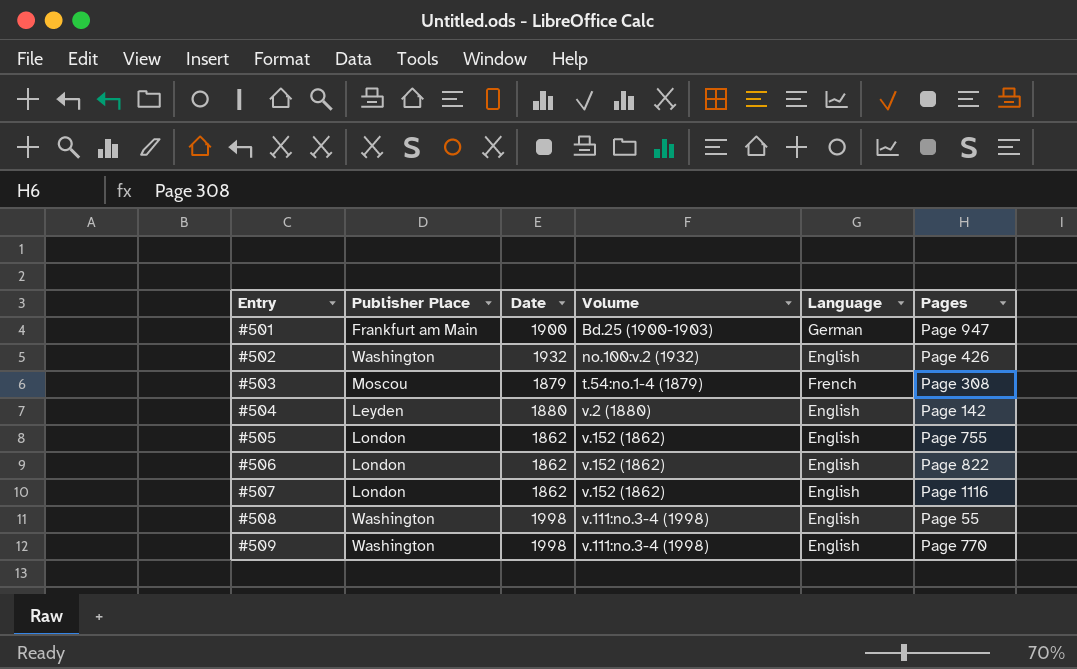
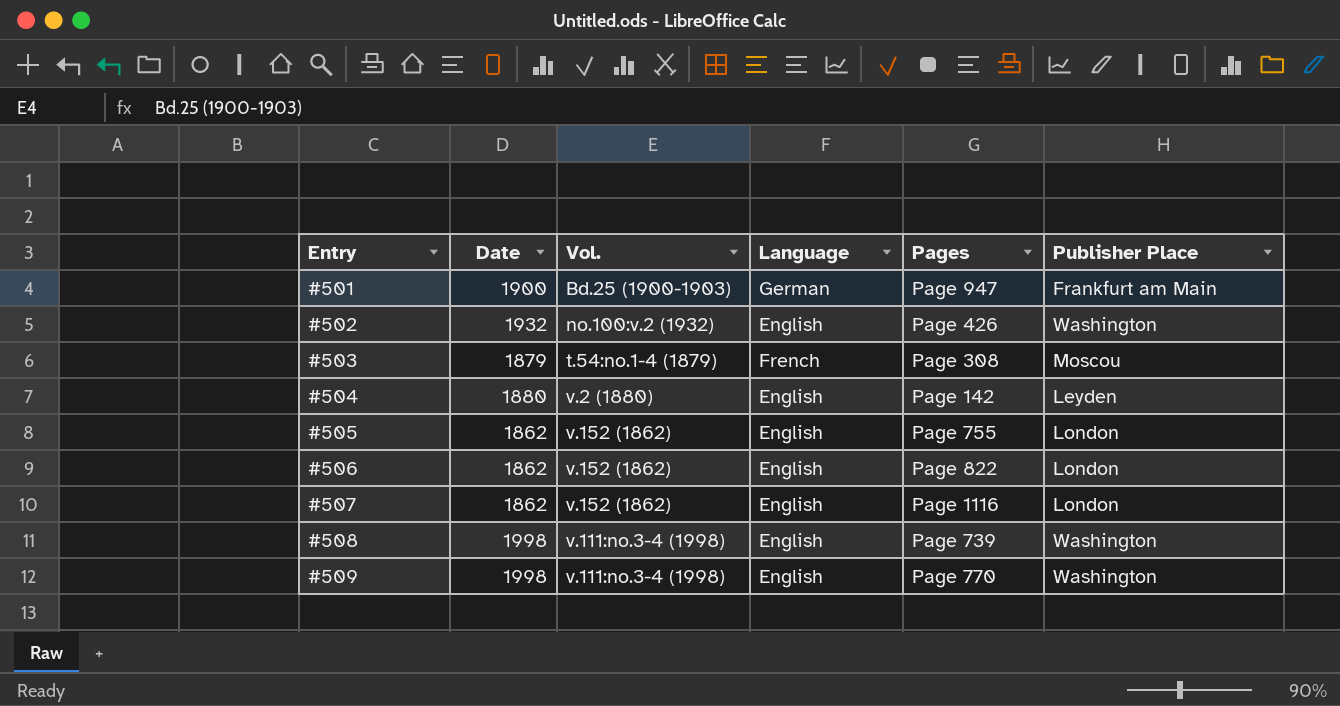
column name: Volume -> Vol.
column Publisher Place | position: 2 -> 6
#508 | Pages: Page 55 -> Page 739

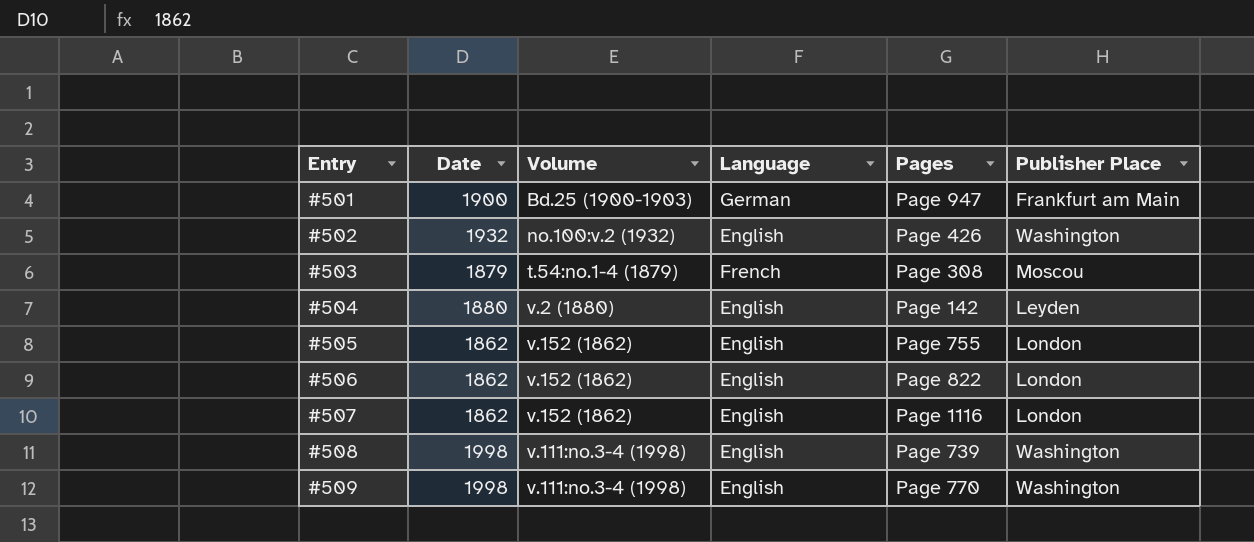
column name: Vol. -> Volume

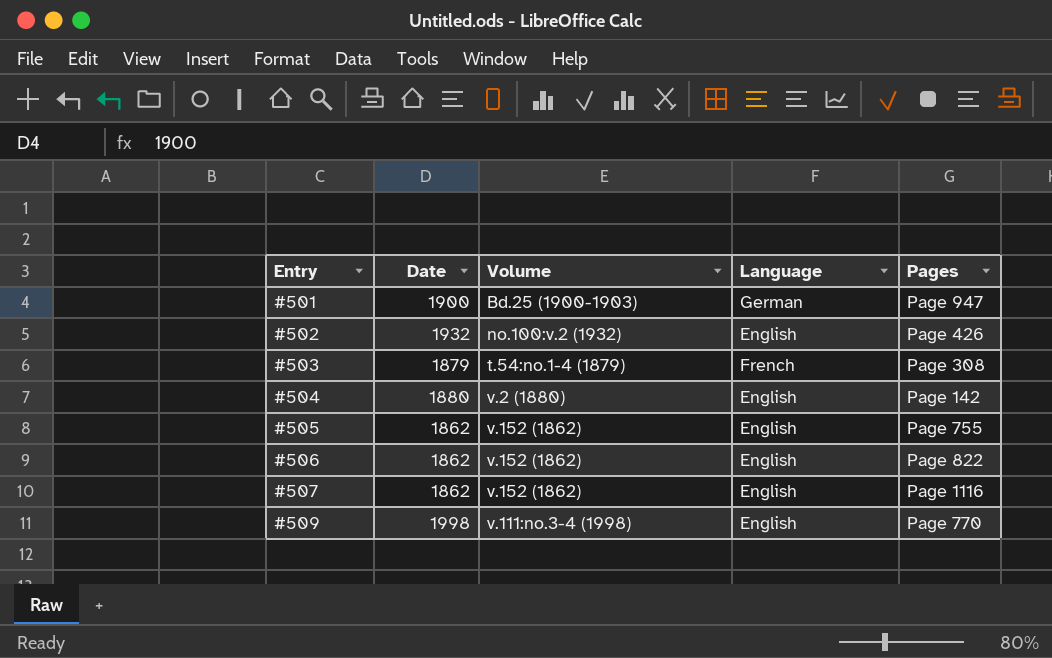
column Publisher Place | position: 6 -> none
row #508: 1998 | v.111:no.3-4 (1998) | English | Page 739 | Washington -> none

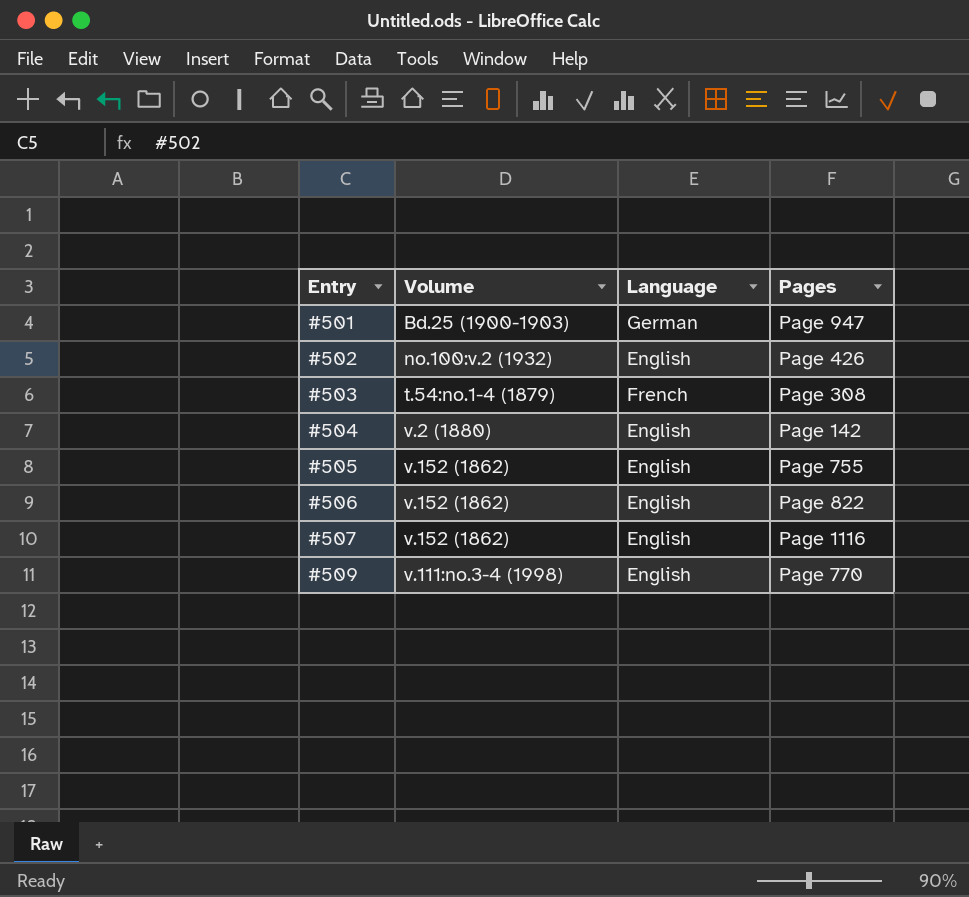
column Date | position: 2 -> none

